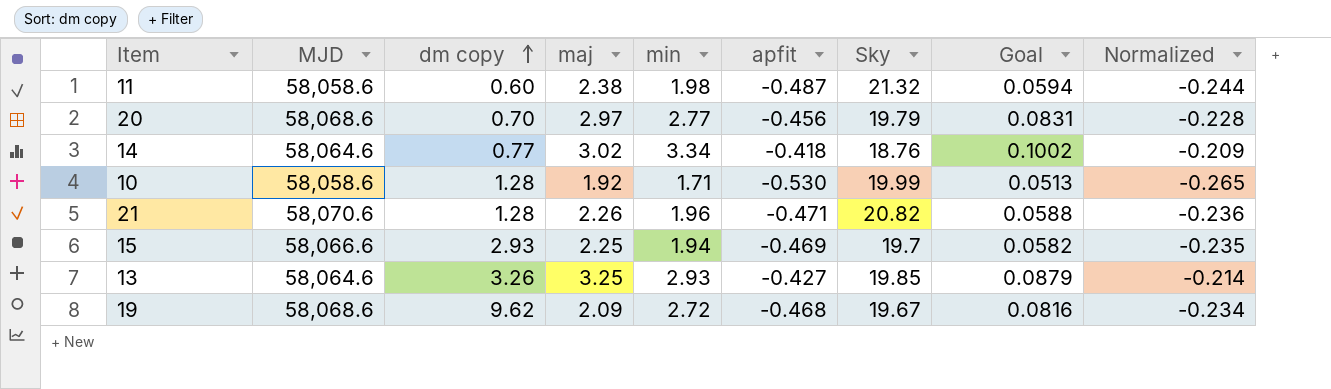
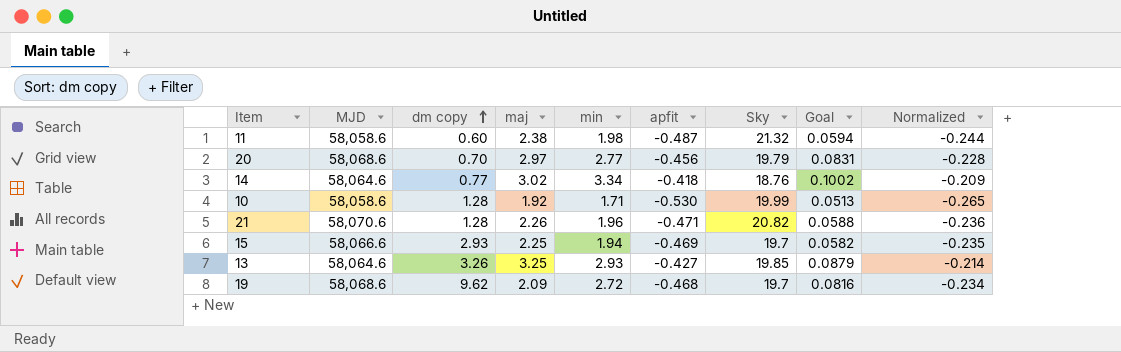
19 | Sky: 19.67 -> 19.7

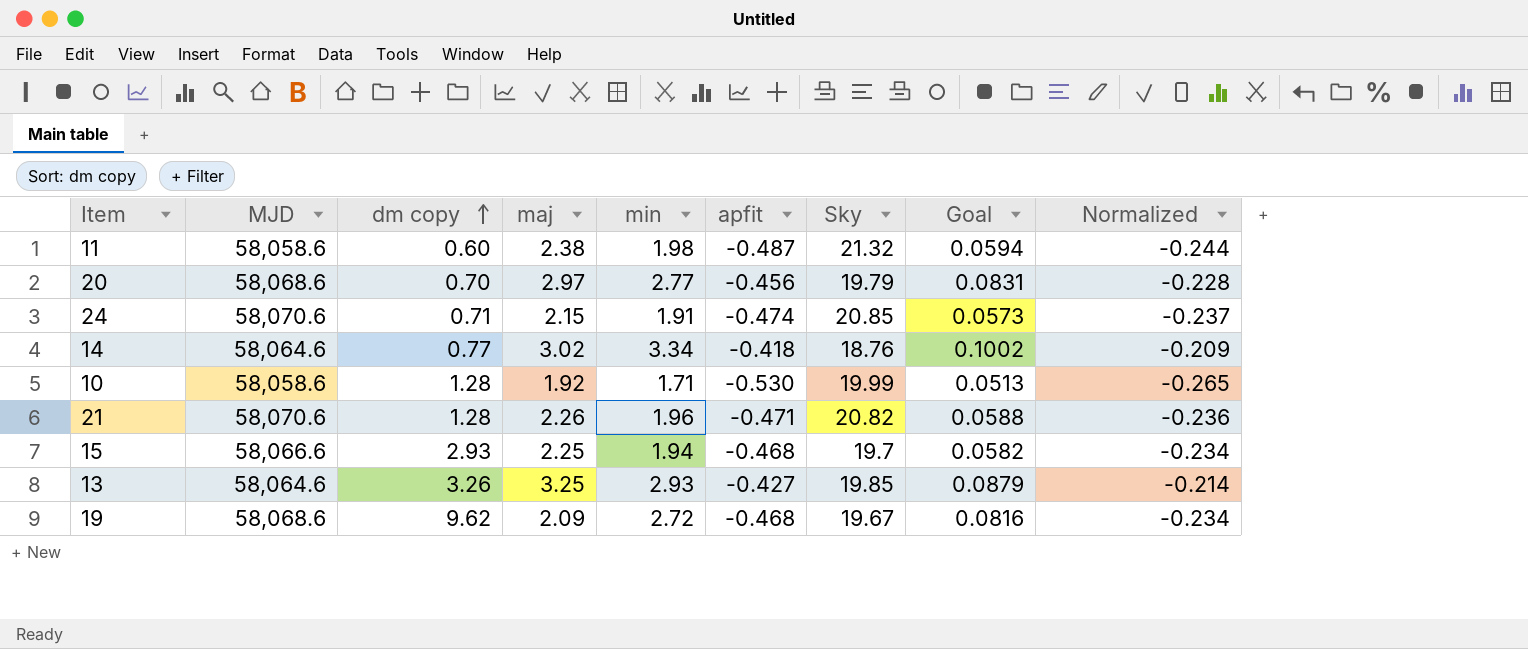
row 24: none -> 58,070.6 | 0.71 | 2.15 | 1.91 | -0.474 | 20.85 | 0.0573 | -0.237
15 | apfit: -0.469 -> -0.468
15 | Normalized: -0.235 -> -0.234
19 | Sky: 19.7 -> 19.67

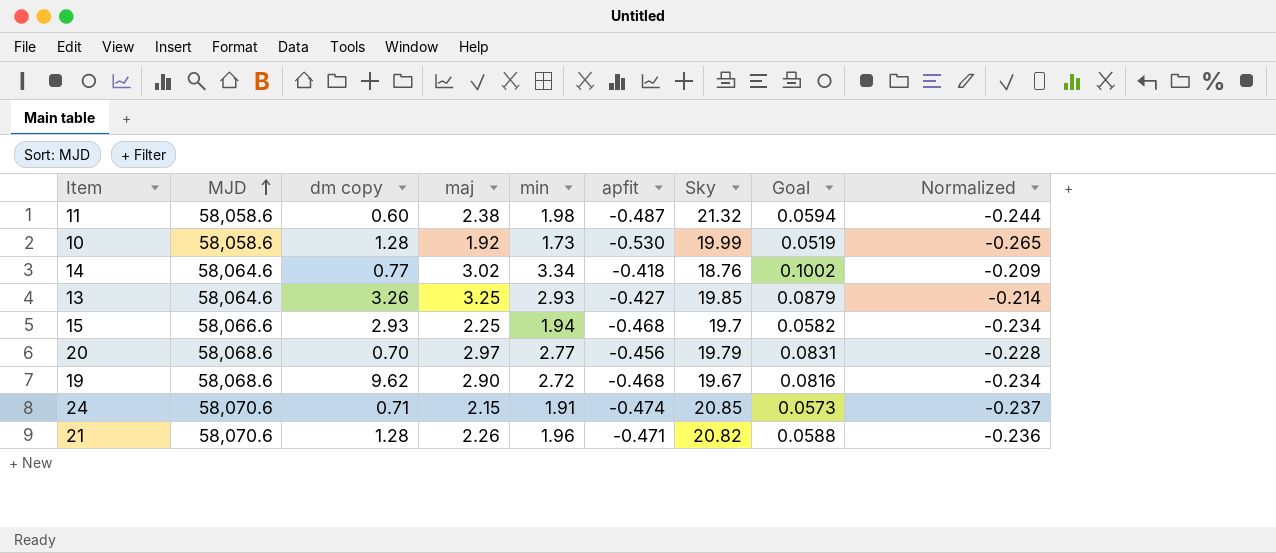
row order: dm copy ascending -> MJD ascending
10 | min: 1.71 -> 1.73
10 | Goal: 0.0513 -> 0.0519
19 | maj: 2.09 -> 2.90

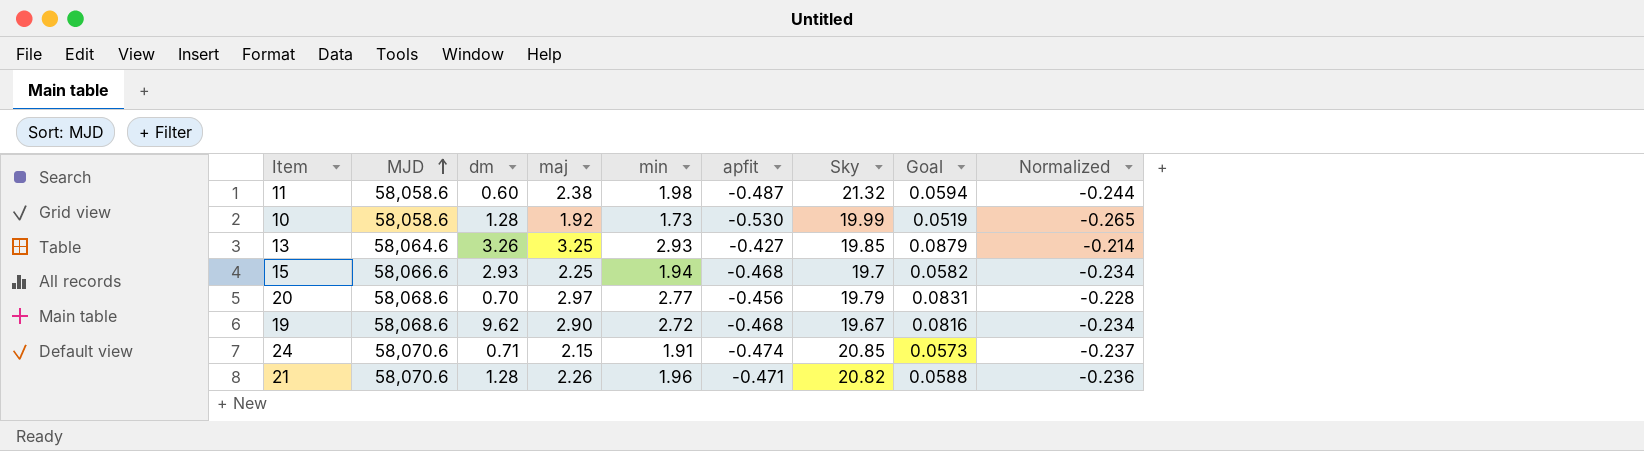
column name: dm copy -> dm
row 14: 58,064.6 | 0.77 | 3.02 | 3.34 | -0.418 | 18.76 | 0.1002 | -0.209 -> none

